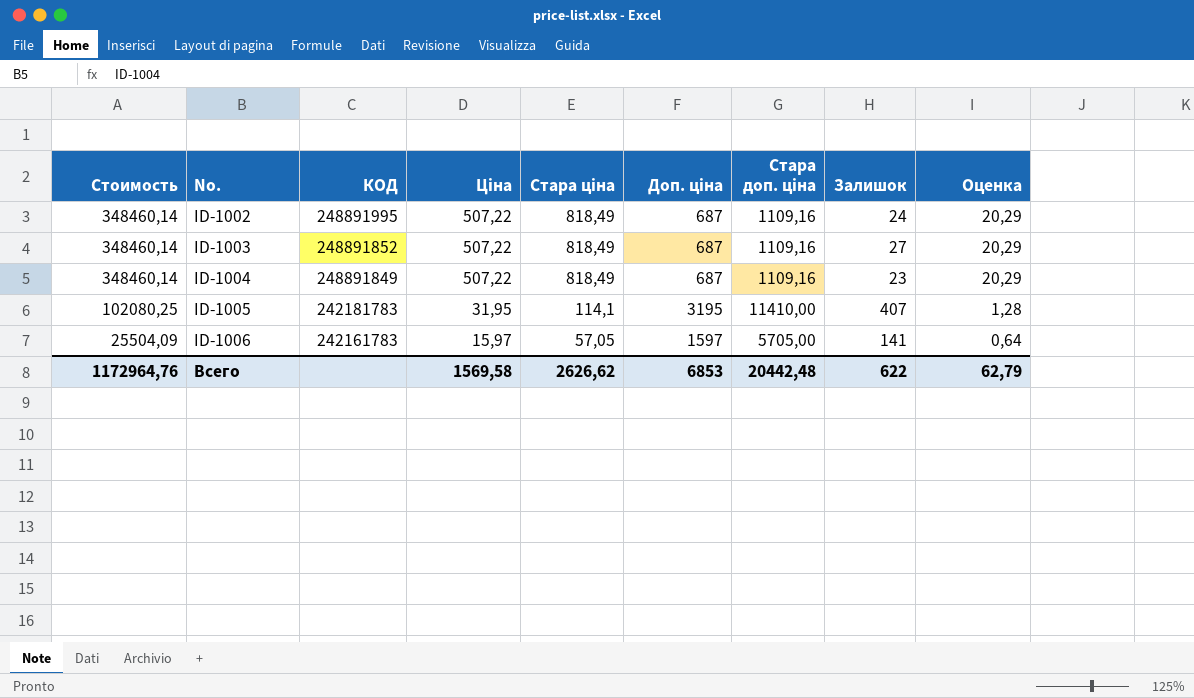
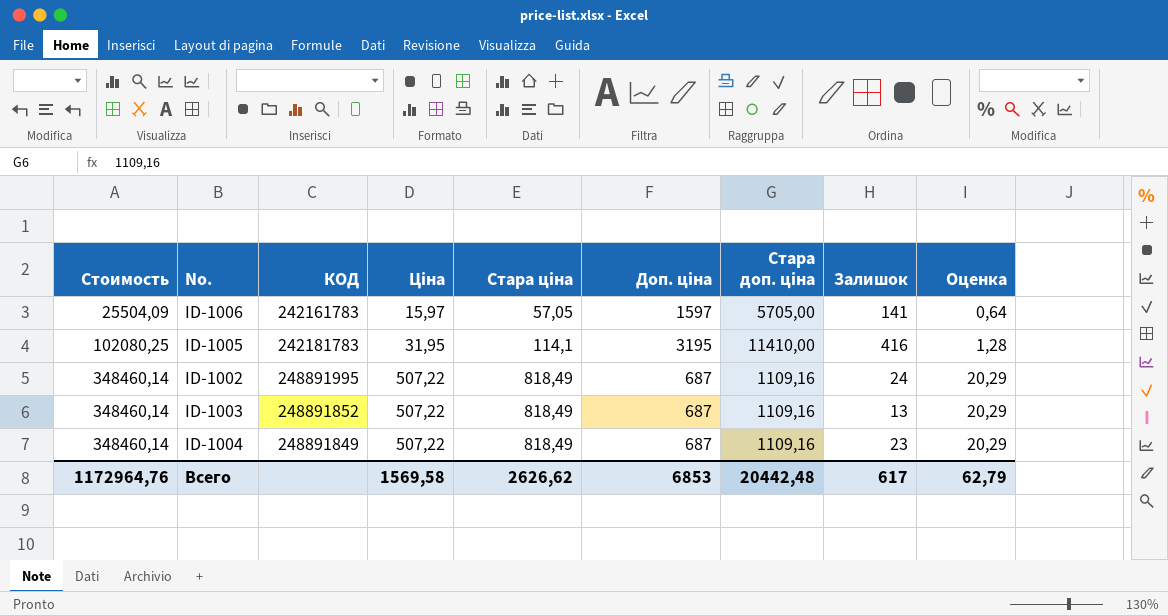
row order: Стоимость descending -> Стоимость ascending
ID-1005 | Залишок: 407 -> 416
ID-1003 | Залишок: 27 -> 13
Всего | Залишок: 622 -> 617

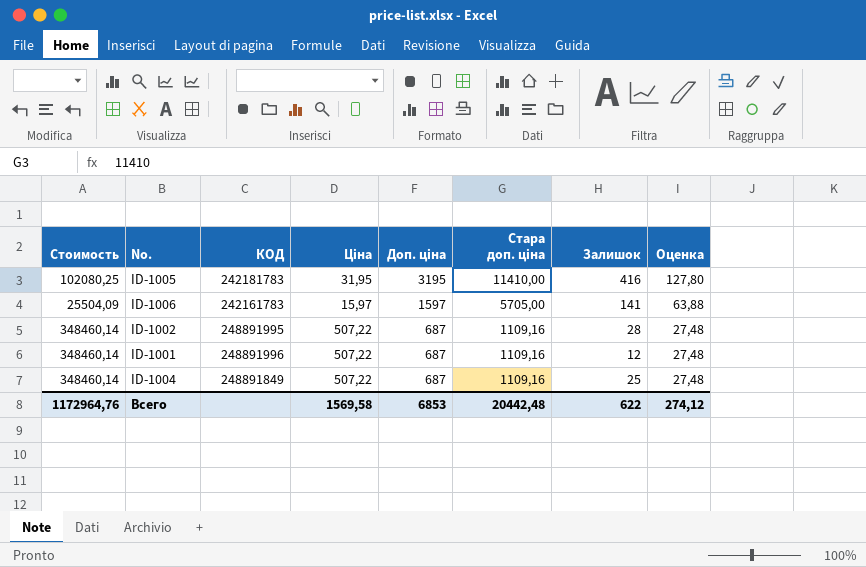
row order: Стоимость ascending -> Доп. ціна descending
column Стара ціна | position: 5 -> none
column Оценка | formula: [Ціна] * 0,04 -> [Доп. ціна] * 0,04
row ID-1003: 348460,14 | 248891852 | 507,22 | 818,49 | 687 | 1109,16 | 13 | 20,29 -> none
ID-1002 | Залишок: 24 -> 28
row ID-1001: none -> 348460,14 | 248891996 | 507,22 | 687 | 1109,16 | 12 | 27,48
ID-1004 | Залишок: 23 -> 25
Всего | Залишок: 617 -> 622
Всего | Оценка: 62,79 -> 274,12

